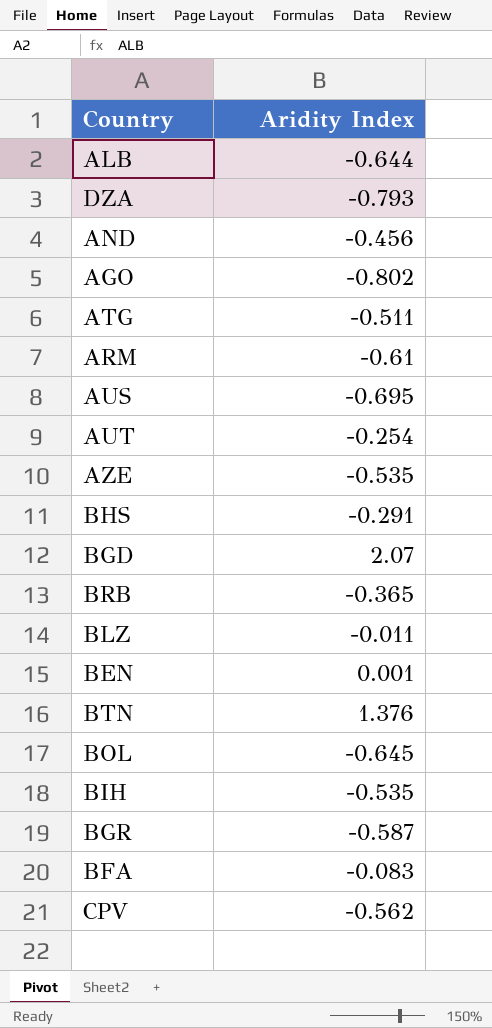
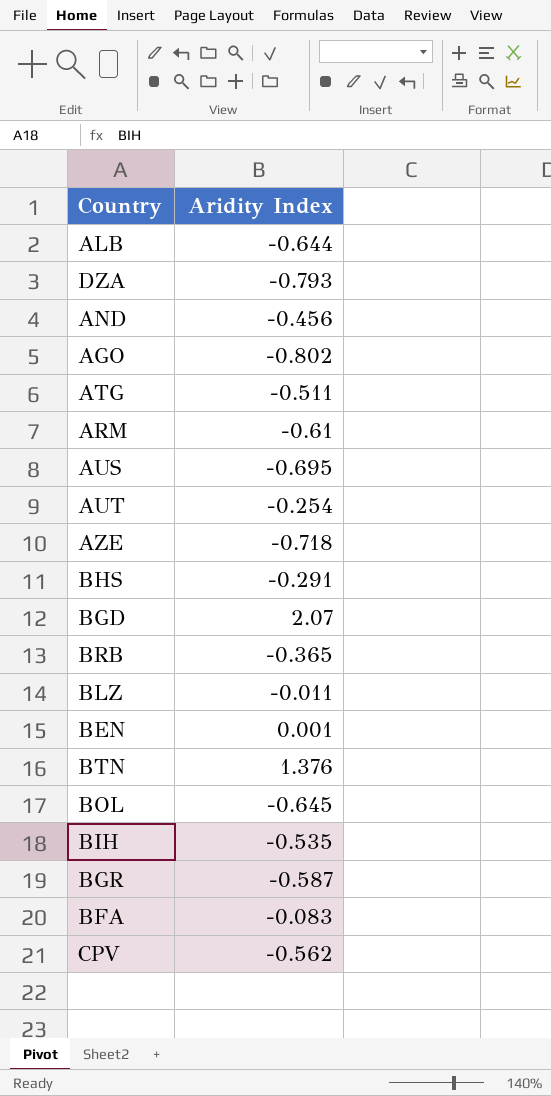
AZE | Aridity Index: -0.535 -> -0.718

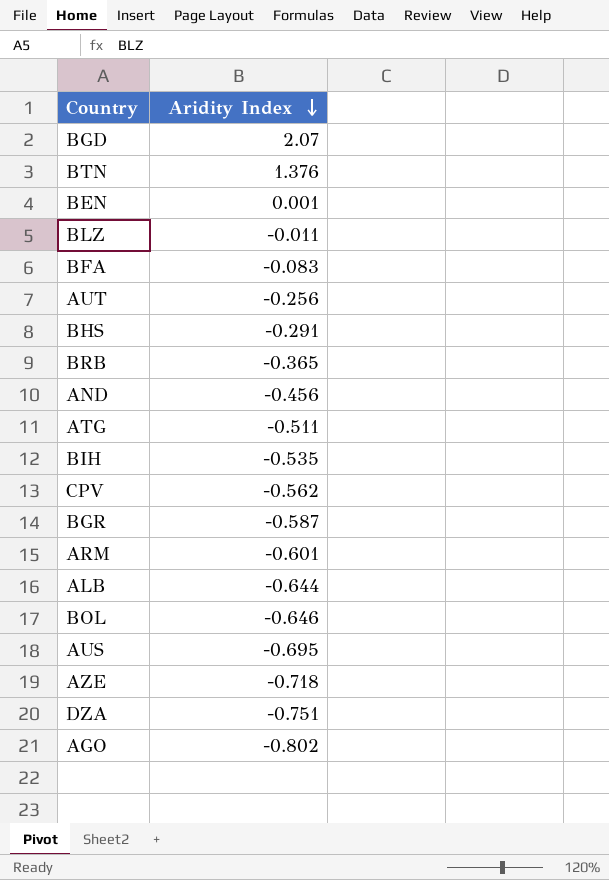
row order: none -> Aridity Index descending
AUT | Aridity Index: -0.254 -> -0.256
ARM | Aridity Index: -0.61 -> -0.601
BOL | Aridity Index: -0.645 -> -0.646
DZA | Aridity Index: -0.793 -> -0.751

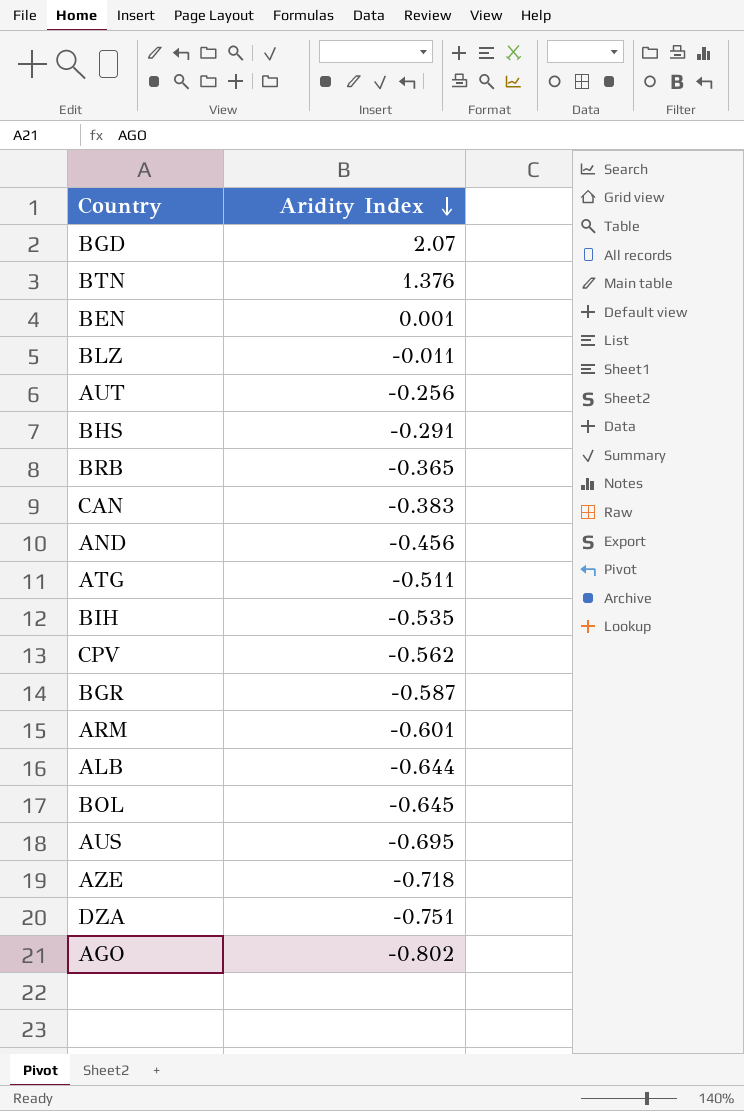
row BFA: -0.083 -> none
row CAN: none -> -0.383
BOL | Aridity Index: -0.646 -> -0.645

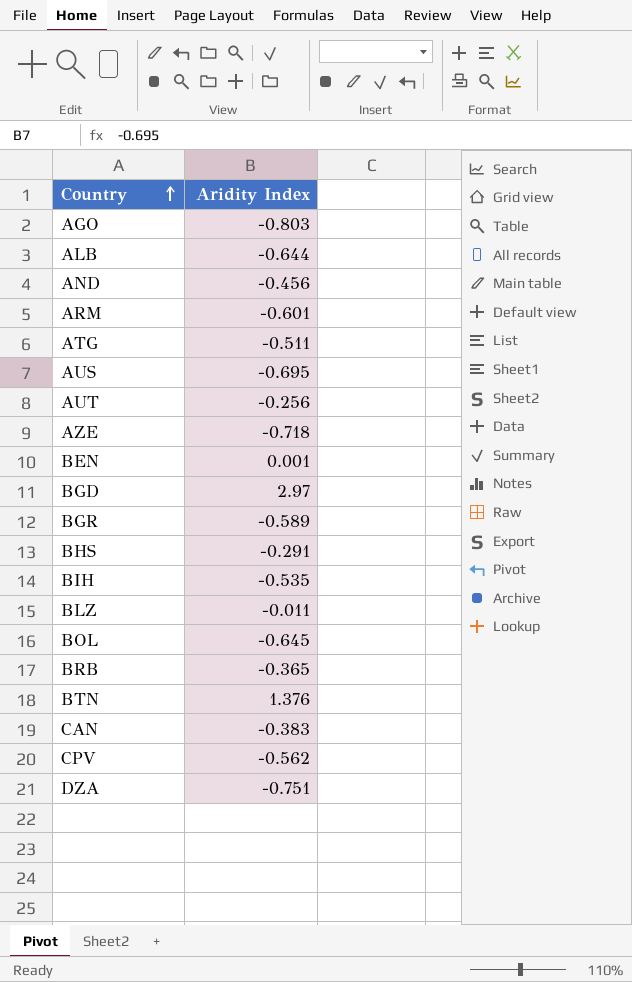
row order: Aridity Index descending -> Country ascending
AGO | Aridity Index: -0.802 -> -0.803
BGD | Aridity Index: 2.07 -> 2.97
BGR | Aridity Index: -0.587 -> -0.589

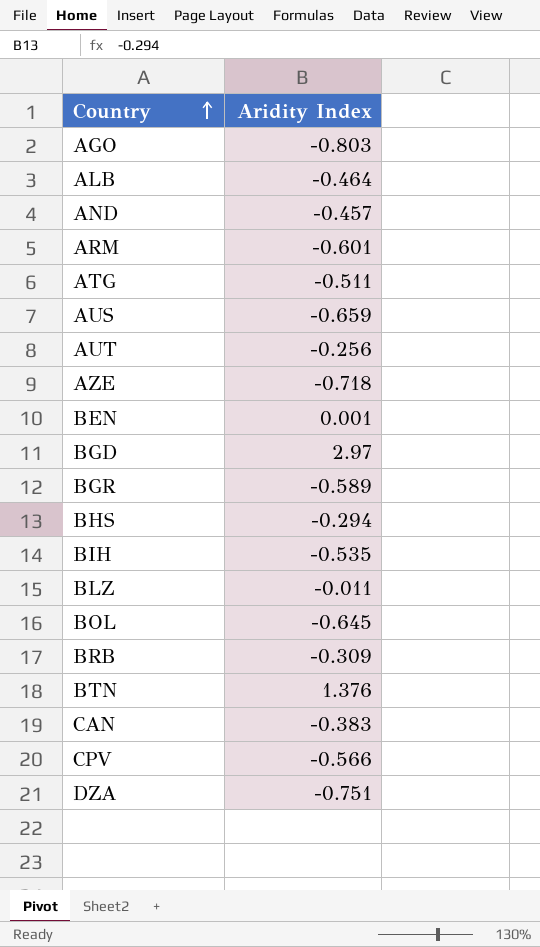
ALB | Aridity Index: -0.644 -> -0.464
AND | Aridity Index: -0.456 -> -0.457
AUS | Aridity Index: -0.695 -> -0.659
BHS | Aridity Index: -0.291 -> -0.294
BRB | Aridity Index: -0.365 -> -0.309
CPV | Aridity Index: -0.562 -> -0.566

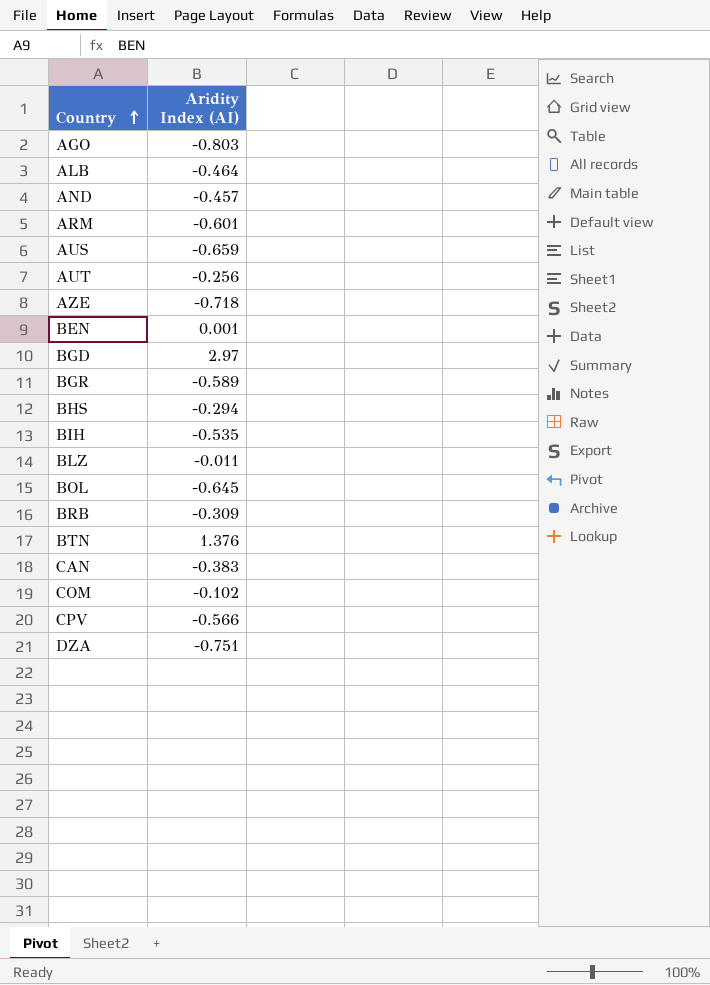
column name: Aridity Index -> Aridity Index (AI)
row ATG: -0.511 -> none
row COM: none -> -0.102

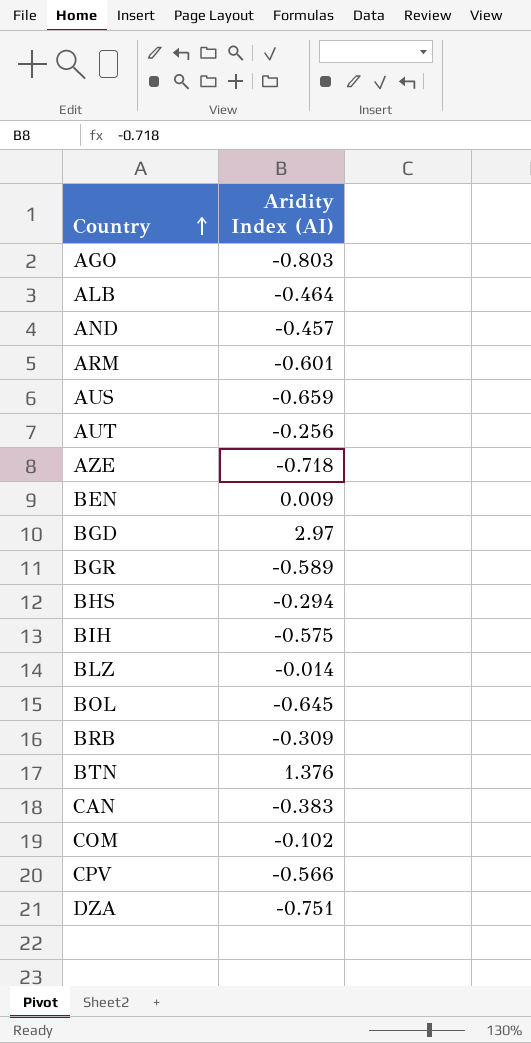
BEN | Aridity Index (AI): 0.001 -> 0.009
BIH | Aridity Index (AI): -0.535 -> -0.575
BLZ | Aridity Index (AI): -0.011 -> -0.014

